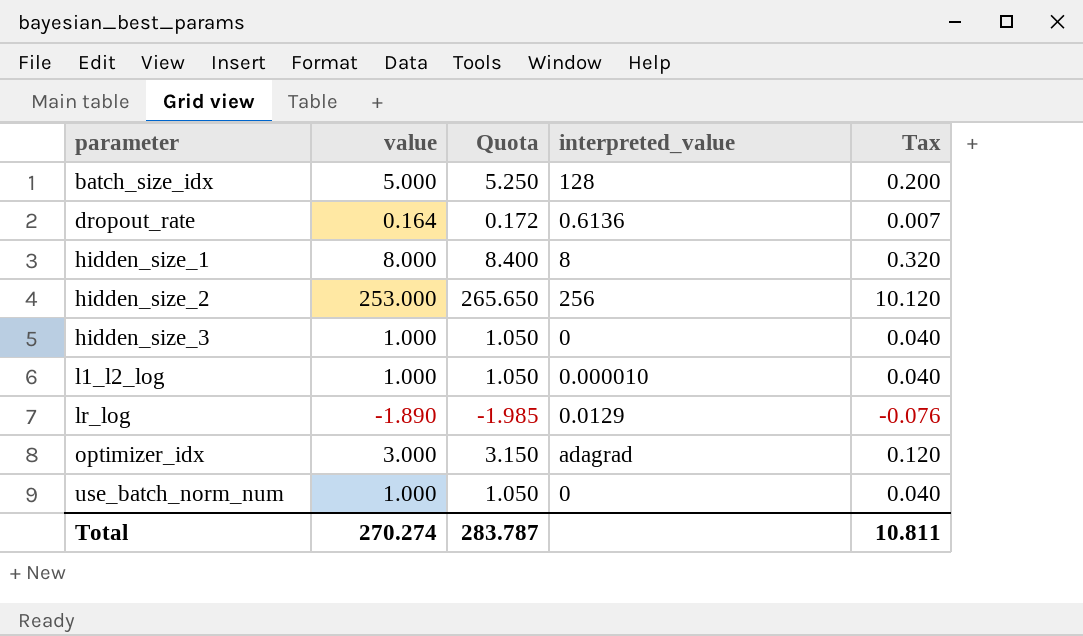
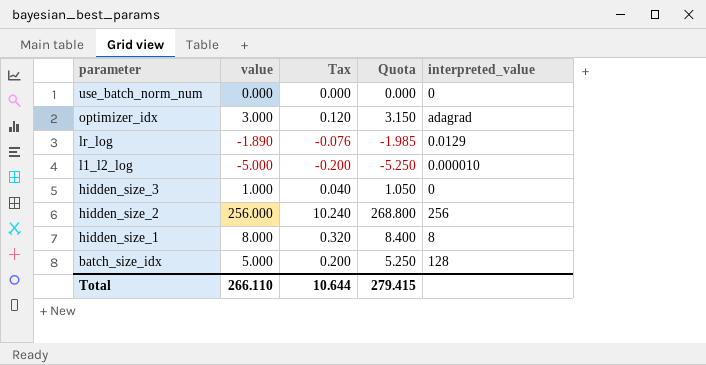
row order: parameter ascending -> parameter descending
column Tax | position: 5 -> 3
row dropout_rate: 0.164 | 0.172 | 0.6136 | 0.007 -> none
use_batch_norm_num | value: 1.000 -> 0.000
use_batch_norm_num | Tax: 0.040 -> 0.000
use_batch_norm_num | Quota: 1.050 -> 0.000
l1_l2_log | value: 1.000 -> -5.000
l1_l2_log | Tax: 0.040 -> -0.200
l1_l2_log | Quota: 1.050 -> -5.250
hidden_size_2 | value: 253.000 -> 256.000
hidden_size_2 | Tax: 10.120 -> 10.240
hidden_size_2 | Quota: 265.650 -> 268.800
Total | value: 270.274 -> 266.110
Total | Tax: 10.811 -> 10.644
Total | Quota: 283.787 -> 279.415

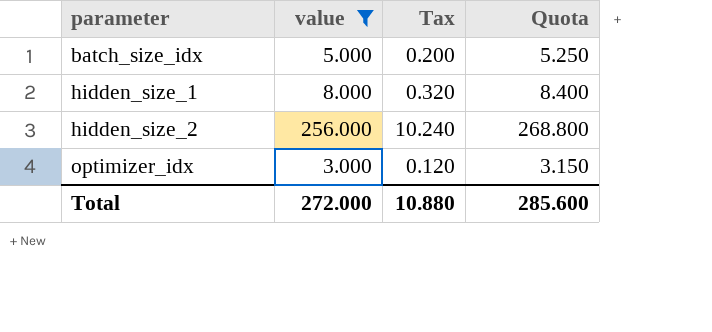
filter: none -> value >= 3.000
row order: parameter descending -> parameter ascending
column interpreted_value | position: 5 -> none
Total | value: 266.110 -> 272.000
Total | Tax: 10.644 -> 10.880
Total | Quota: 279.415 -> 285.600

